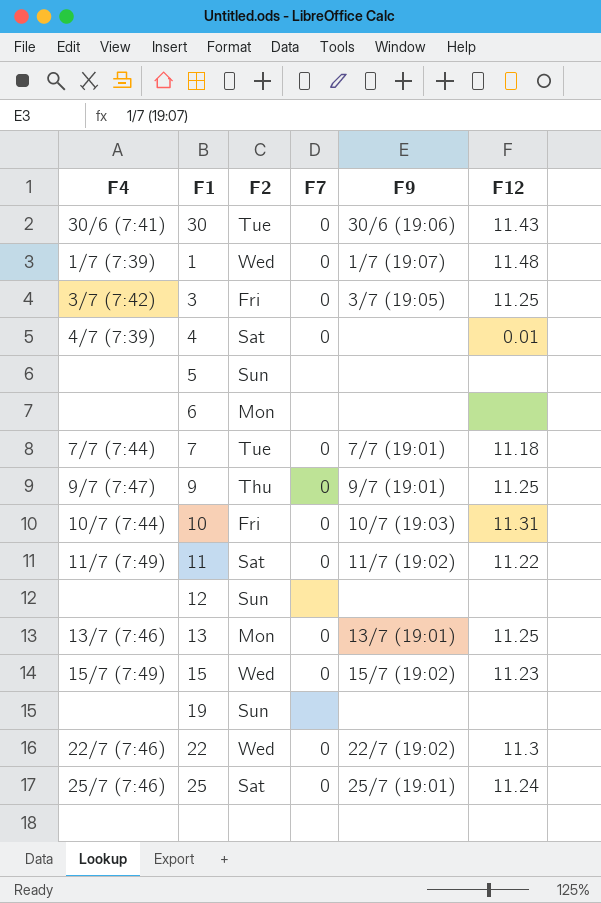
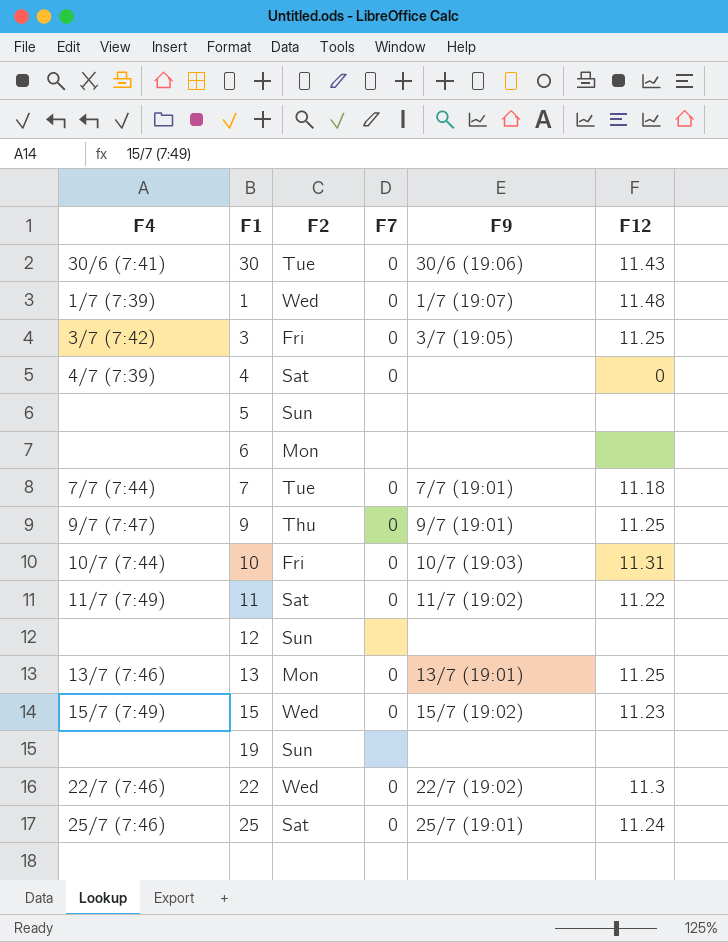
4 | F12: 0.01 -> 0

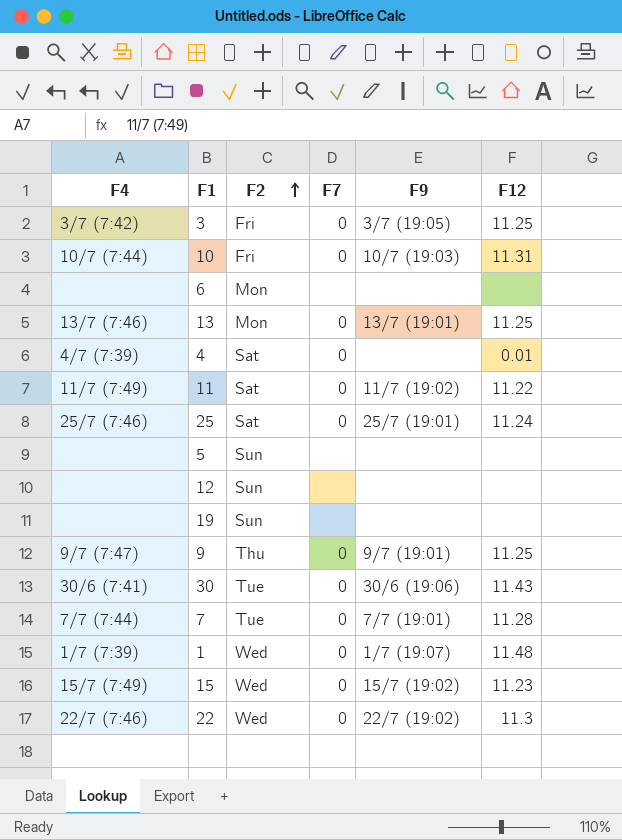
row order: none -> F2 ascending
4 | F12: 0 -> 0.01
7 | F12: 11.18 -> 11.28

